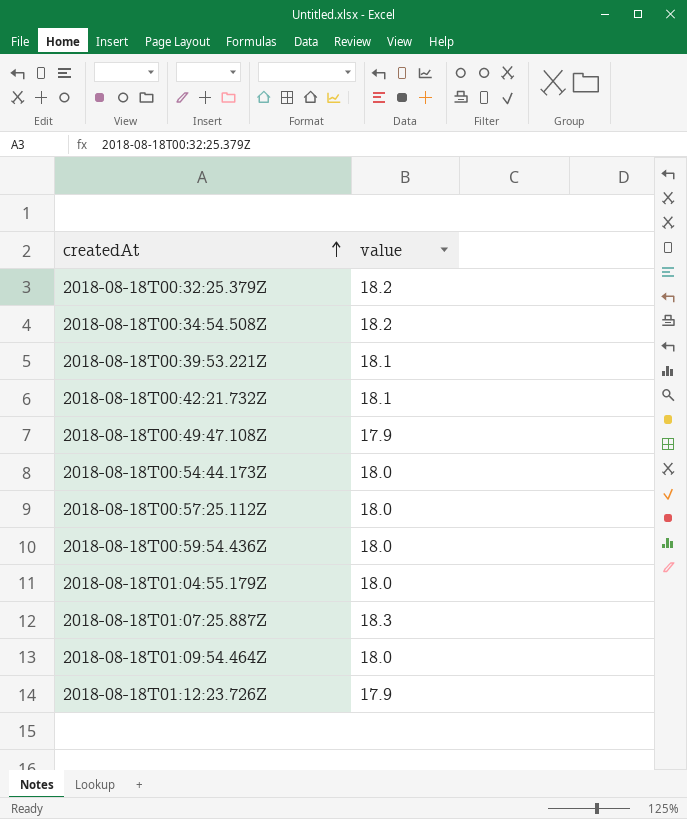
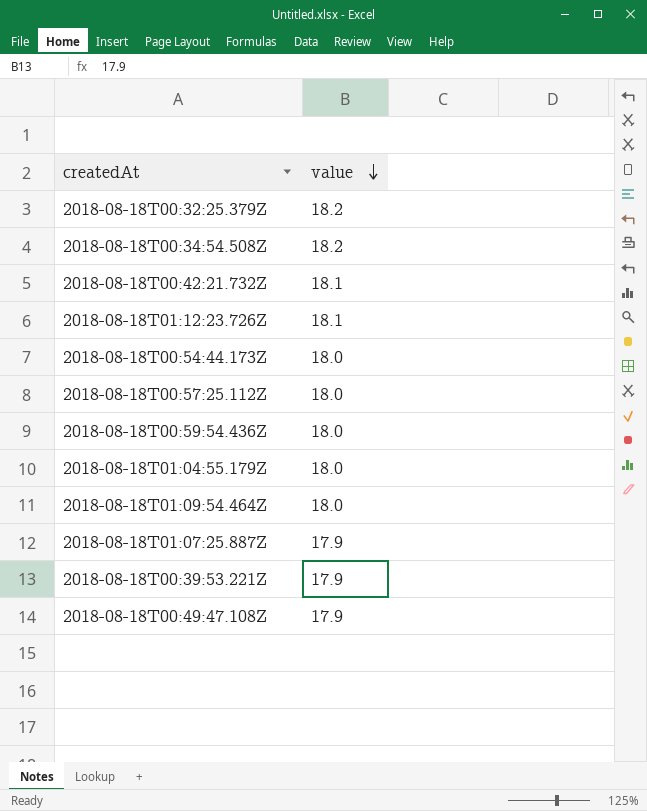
row order: createdAt ascending -> value descending
2018-08-18T01:12:23.726Z | value: 17.9 -> 18.1
2018-08-18T01:07:25.887Z | value: 18.3 -> 17.9
2018-08-18T00:39:53.221Z | value: 18.1 -> 17.9

